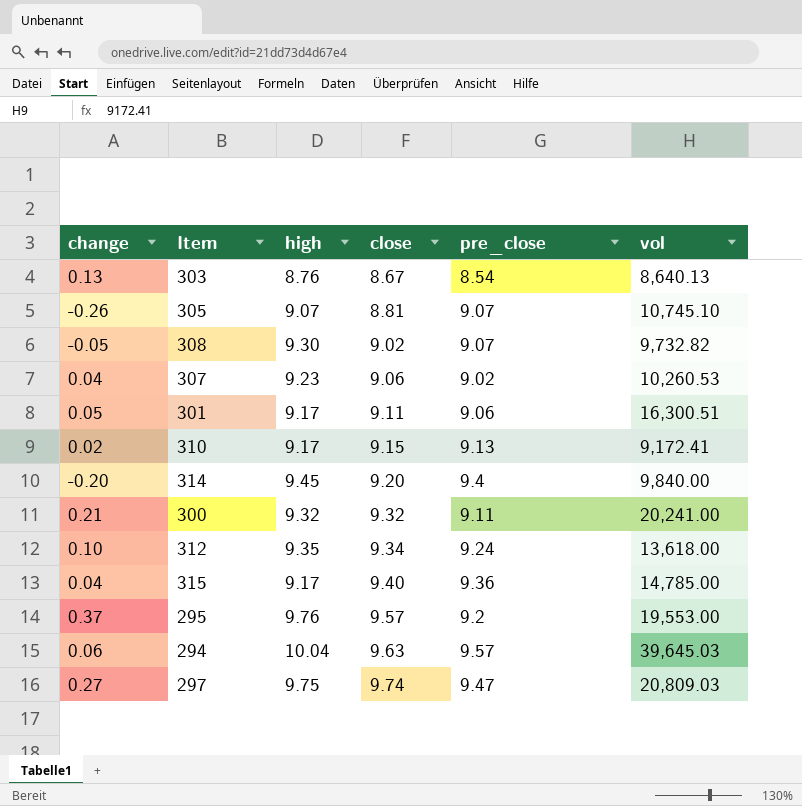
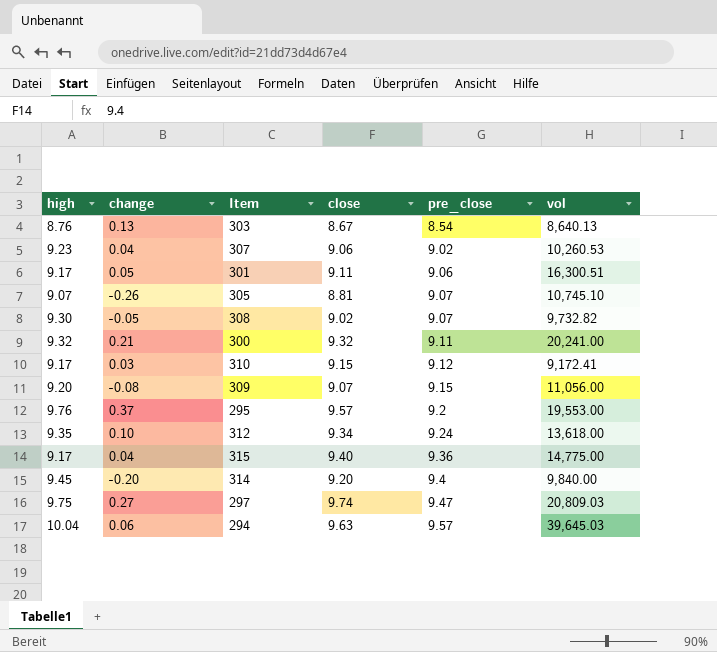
row order: close ascending -> pre_close ascending
column high | position: 3 -> 1
310 | change: 0.02 -> 0.03
310 | pre_close: 9.13 -> 9.12
row 309: none -> 9.20 | -0.08 | 9.07 | 9.15 | 11,056.00
315 | vol: 14,785.00 -> 14,775.00

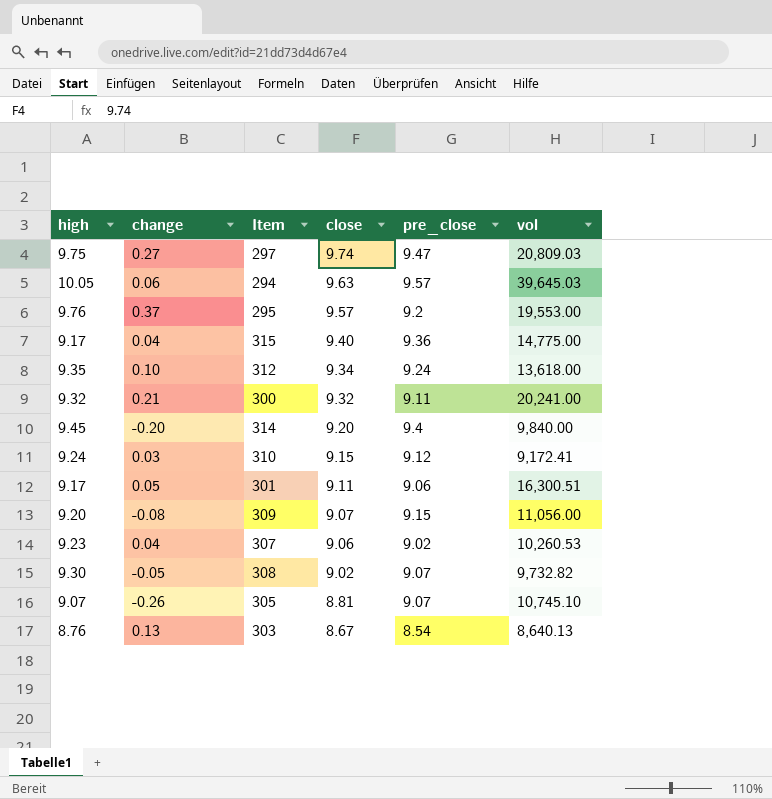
row order: pre_close ascending -> close descending
294 | high: 10.04 -> 10.05
310 | high: 9.17 -> 9.24

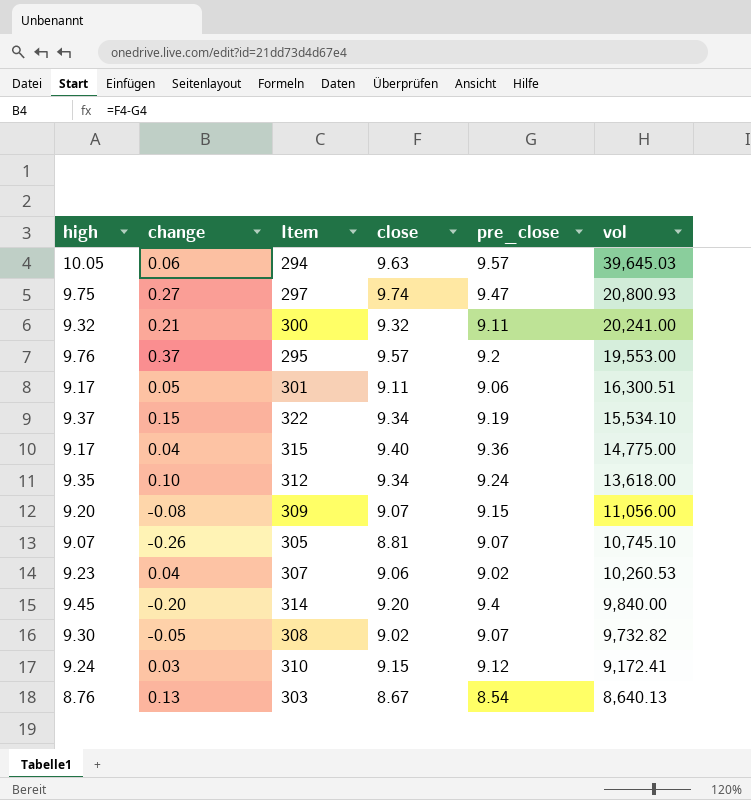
row order: close descending -> vol descending
297 | vol: 20,809.03 -> 20,800.93
row 322: none -> 9.37 | 0.15 | 9.34 | 9.19 | 15,534.10

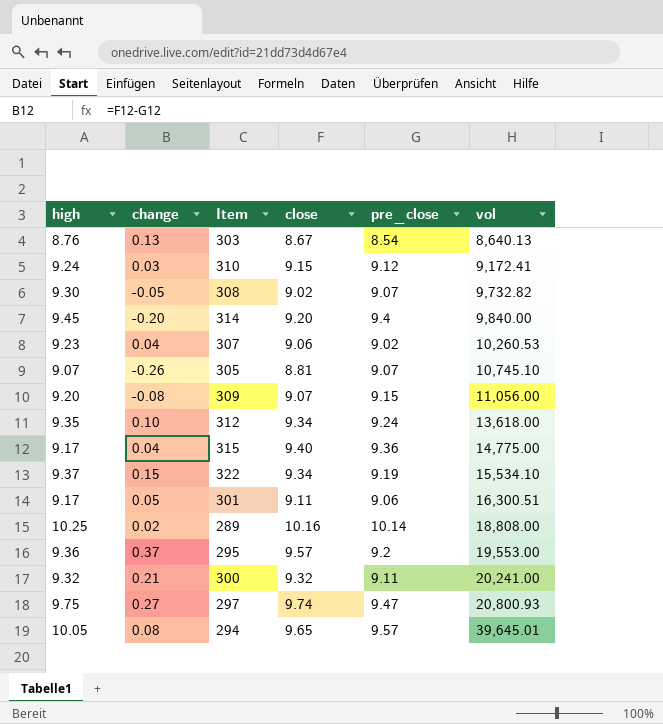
row order: vol descending -> vol ascending
row 289: none -> 10.25 | 0.02 | 10.16 | 10.14 | 18,808.00
295 | high: 9.76 -> 9.36
294 | change: 0.06 -> 0.08
294 | close: 9.63 -> 9.65
294 | vol: 39,645.03 -> 39,645.01

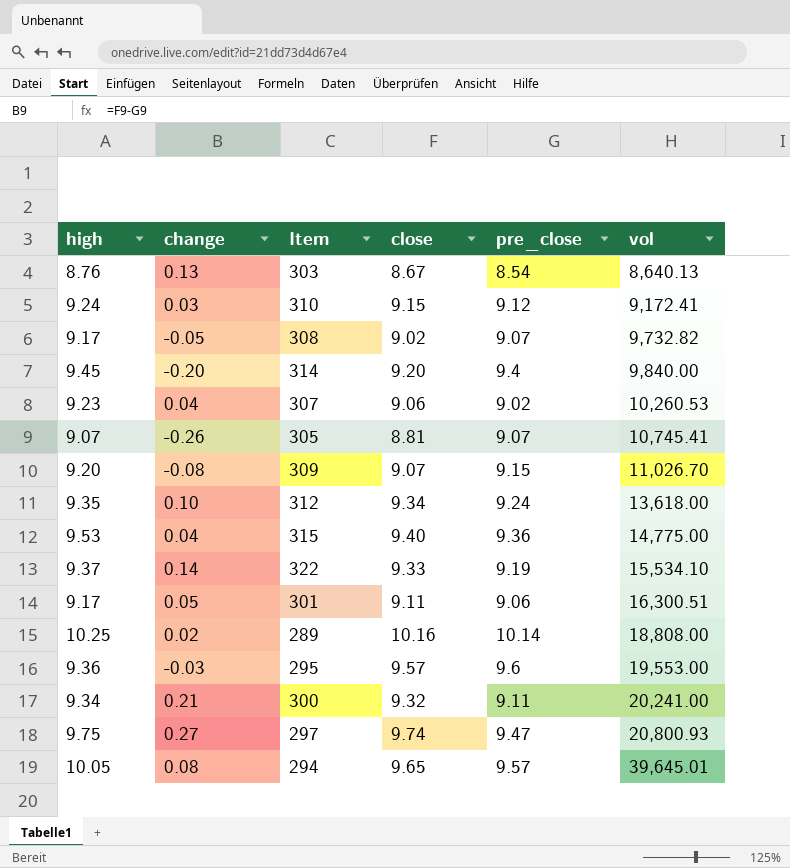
308 | high: 9.30 -> 9.17
305 | vol: 10,745.10 -> 10,745.41
309 | vol: 11,056.00 -> 11,026.70
315 | high: 9.17 -> 9.53
322 | change: 0.15 -> 0.14
322 | close: 9.34 -> 9.33
295 | change: 0.37 -> -0.03
295 | pre_close: 9.2 -> 9.6
300 | high: 9.32 -> 9.34

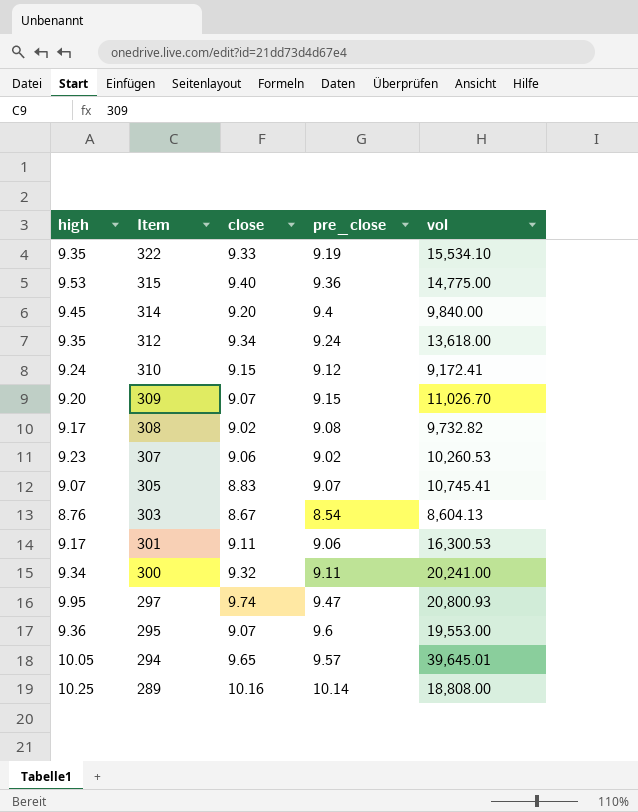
row order: vol ascending -> Item descending
column change | formula: [close] - [pre_close] -> none
322 | high: 9.37 -> 9.35
308 | pre_close: 9.07 -> 9.08
305 | close: 8.81 -> 8.83
303 | vol: 8,640.13 -> 8,604.13
301 | vol: 16,300.51 -> 16,300.53
297 | high: 9.75 -> 9.95
295 | close: 9.57 -> 9.07

